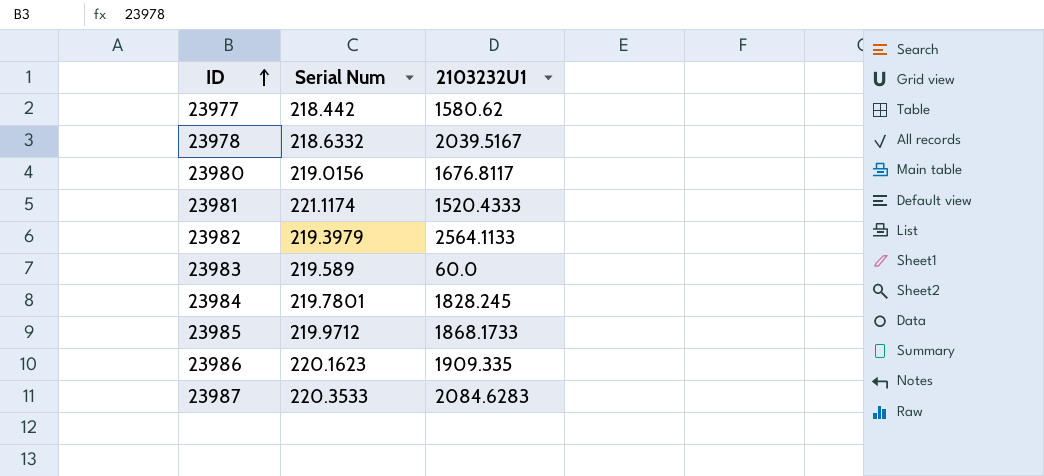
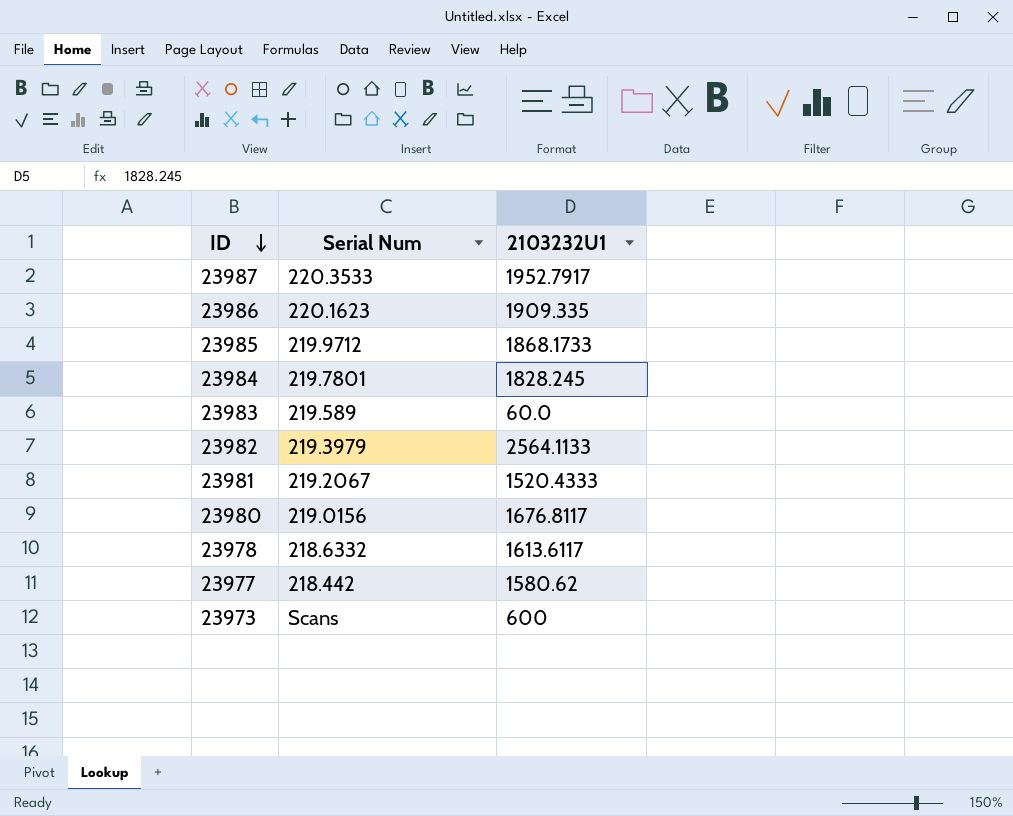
row order: ID ascending -> ID descending
23987 | 2103232U1: 2084.6283 -> 1952.7917
23981 | Serial Num: 221.1174 -> 219.2067
23978 | 2103232U1: 2039.5167 -> 1613.6117
row 23973: none -> Scans | 600

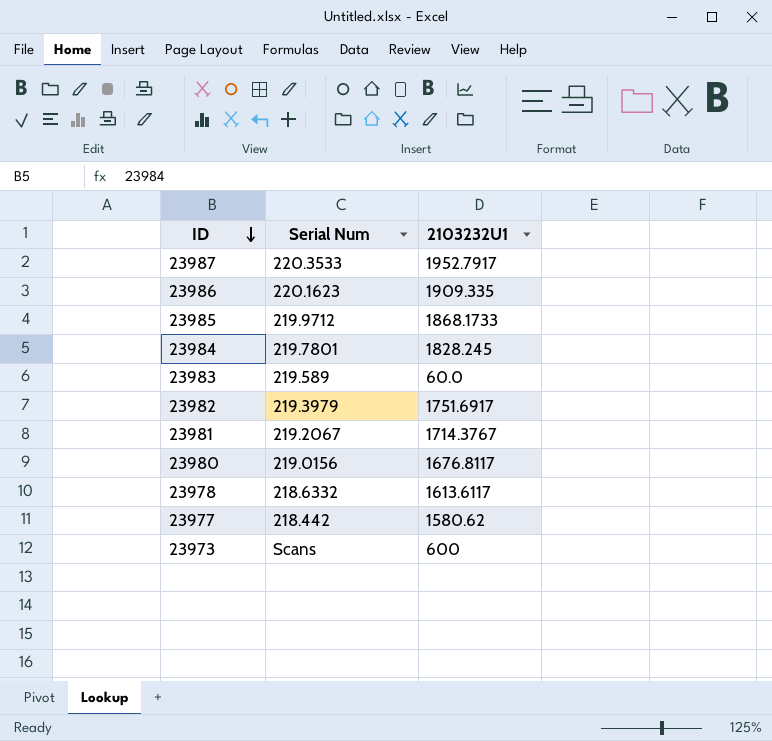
23982 | 2103232U1: 2564.1133 -> 1751.6917
23981 | 2103232U1: 1520.4333 -> 1714.3767

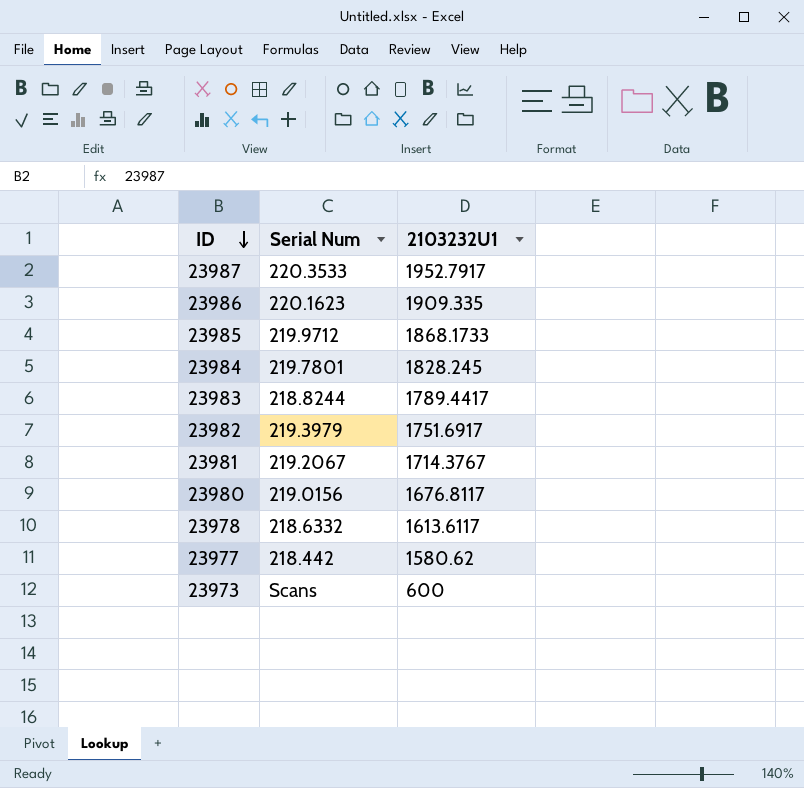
23983 | Serial Num: 219.589 -> 218.8244
23983 | 2103232U1: 60.0 -> 1789.4417

